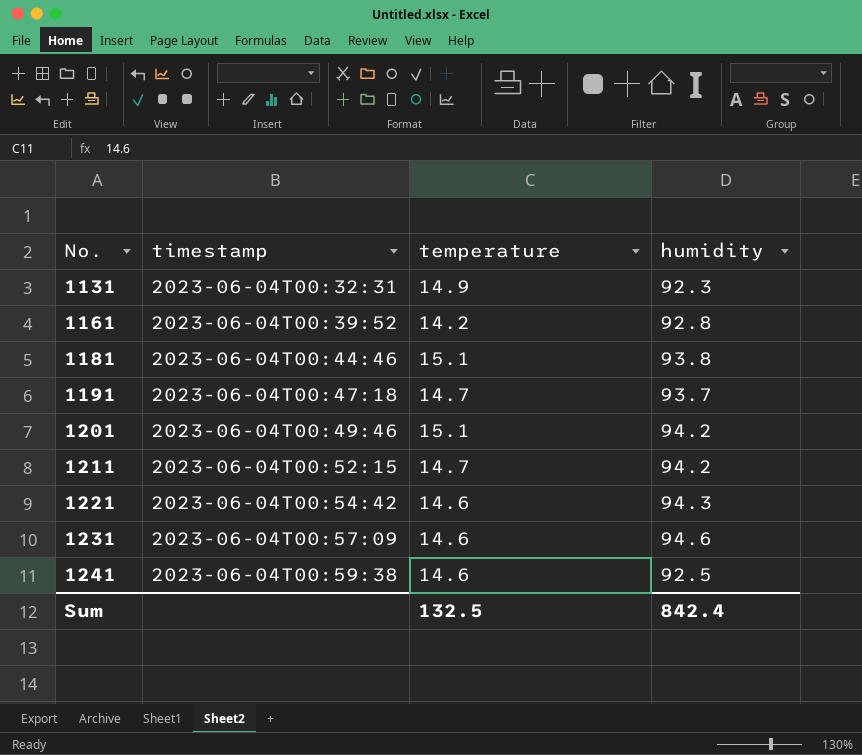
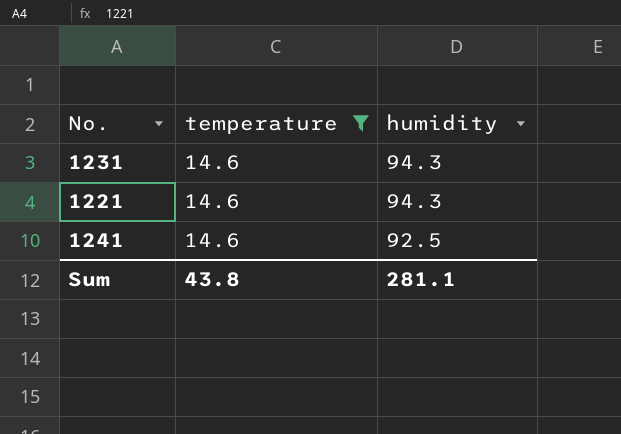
filter: none -> temperature = 14.6
row order: No. ascending -> humidity descending
column timestamp | position: 2 -> none
1231 | humidity: 94.6 -> 94.3
Sum | temperature: 132.5 -> 43.8
Sum | humidity: 842.4 -> 281.1

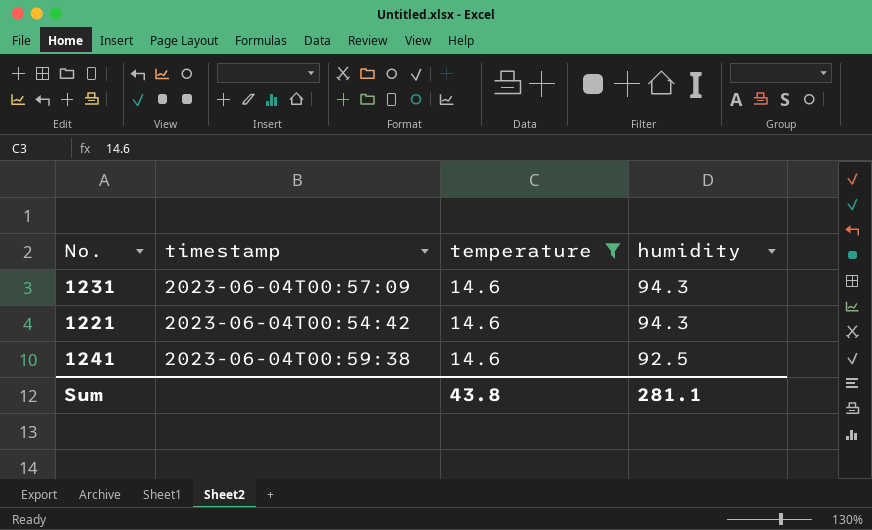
column timestamp | position: none -> 2

